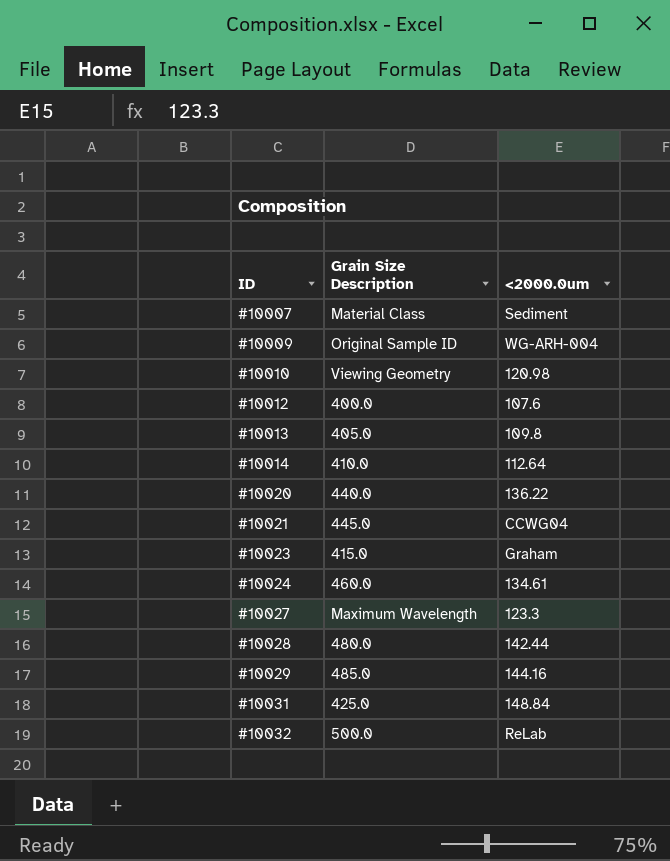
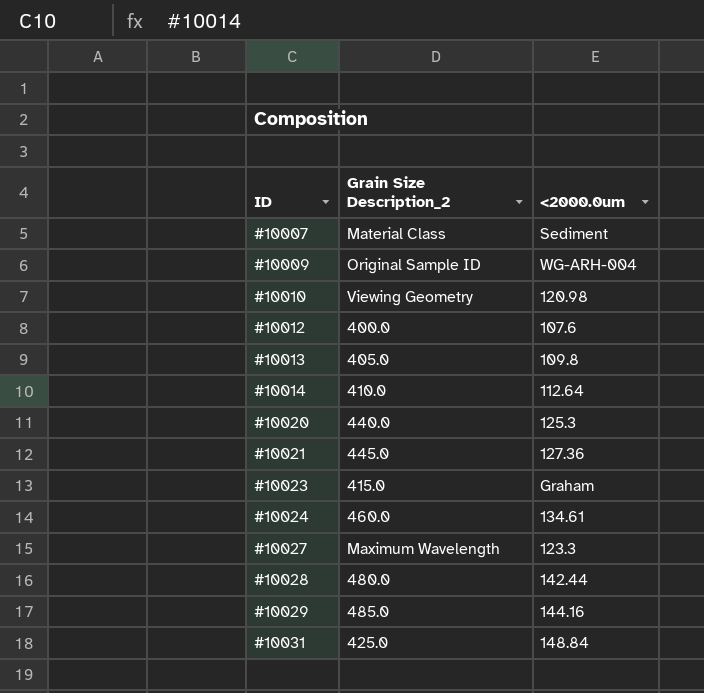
column name: Grain Size Description -> Grain Size Description_2
row #10032: 500.0 | ReLab -> none
#10020 | <2000.0um: 136.22 -> 125.3
#10021 | <2000.0um: CCWG04 -> 127.36

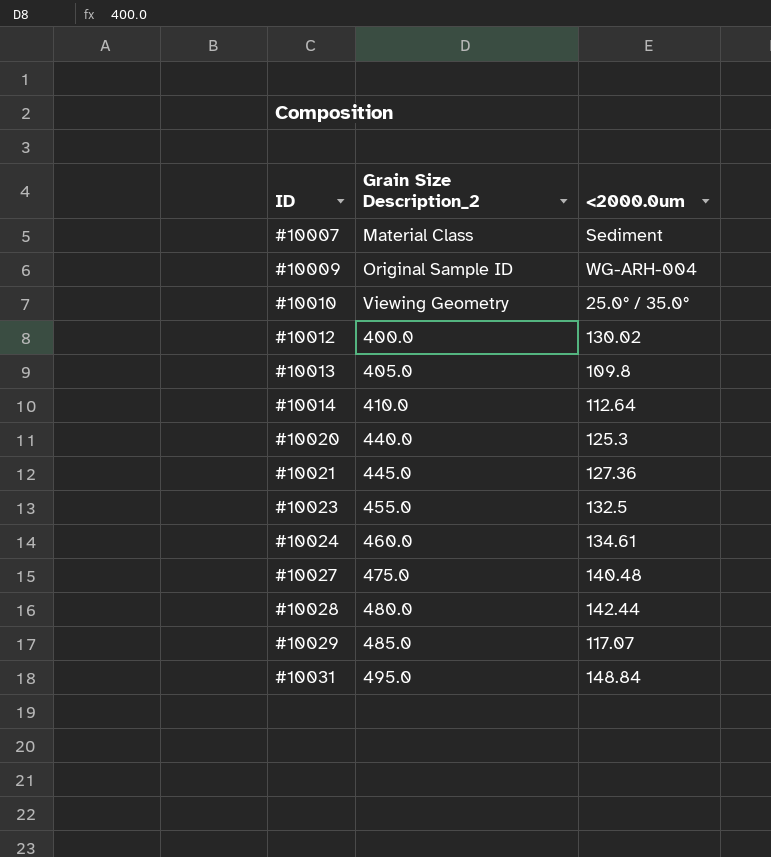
#10010 | <2000.0um: 120.98 -> 25.0° / 35.0°
#10012 | <2000.0um: 107.6 -> 130.02
#10023 | Grain Size Description_2: 415.0 -> 455.0
#10023 | <2000.0um: Graham -> 132.5
#10027 | Grain Size Description_2: Maximum Wavelength -> 475.0
#10027 | <2000.0um: 123.3 -> 140.48
#10029 | <2000.0um: 144.16 -> 117.07
#10031 | Grain Size Description_2: 425.0 -> 495.0

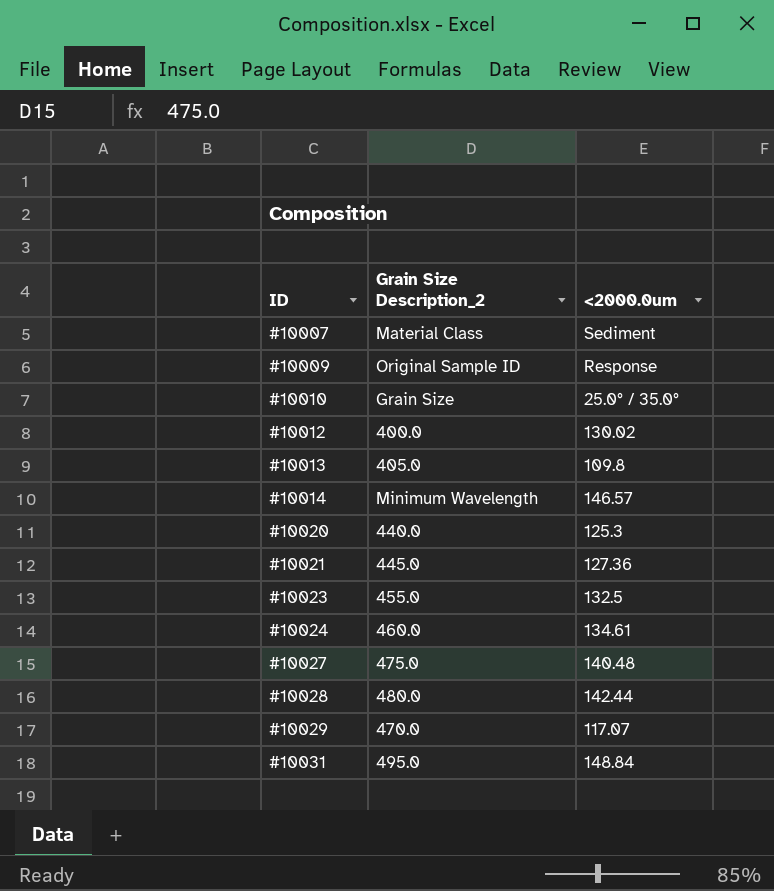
#10009 | <2000.0um: WG-ARH-004 -> Response
#10010 | Grain Size Description_2: Viewing Geometry -> Grain Size
#10014 | Grain Size Description_2: 410.0 -> Minimum Wavelength
#10014 | <2000.0um: 112.64 -> 146.57
#10029 | Grain Size Description_2: 485.0 -> 470.0

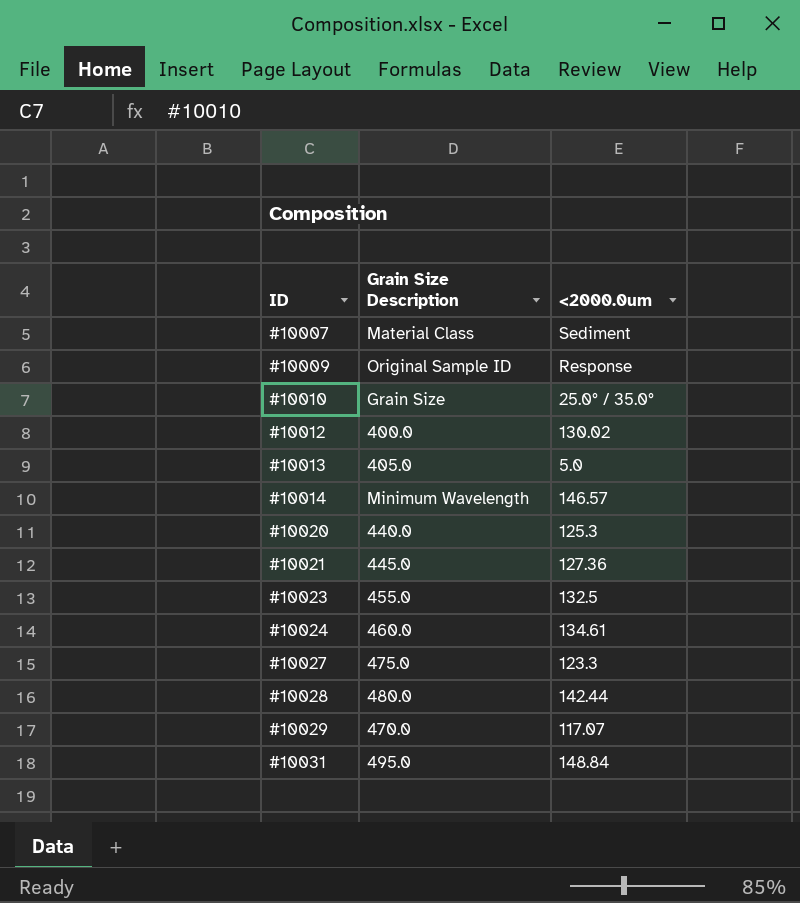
column name: Grain Size Description_2 -> Grain Size Description
#10013 | <2000.0um: 109.8 -> 5.0
#10027 | <2000.0um: 140.48 -> 123.3

